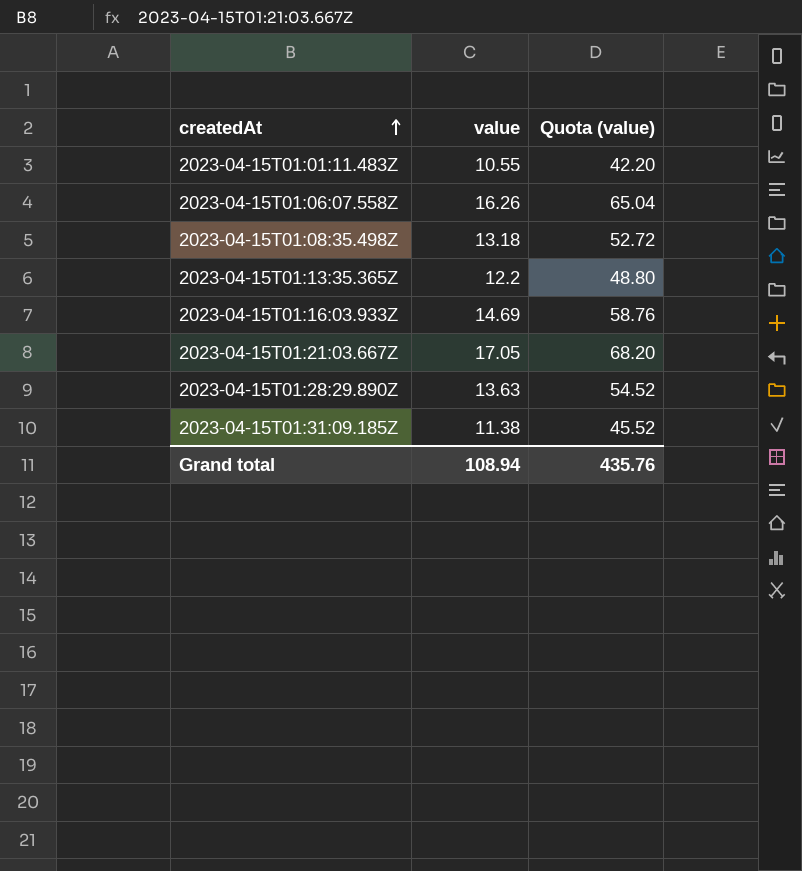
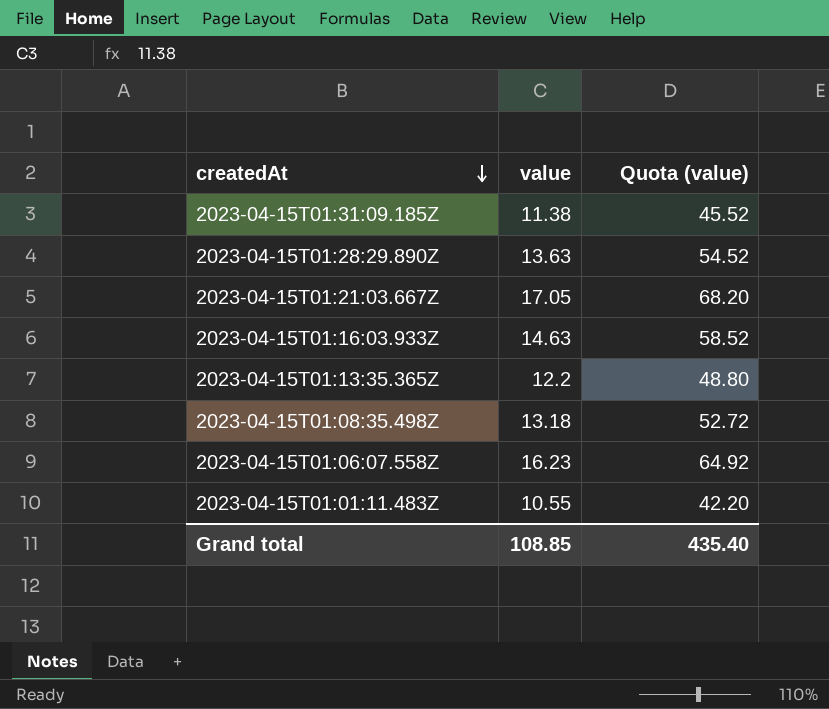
row order: createdAt ascending -> createdAt descending
2023-04-15T01:16:03.933Z | value: 14.69 -> 14.63
2023-04-15T01:16:03.933Z | Quota (value): 58.76 -> 58.52
2023-04-15T01:06:07.558Z | value: 16.26 -> 16.23
2023-04-15T01:06:07.558Z | Quota (value): 65.04 -> 64.92
Grand total | value: 108.94 -> 108.85
Grand total | Quota (value): 435.76 -> 435.40

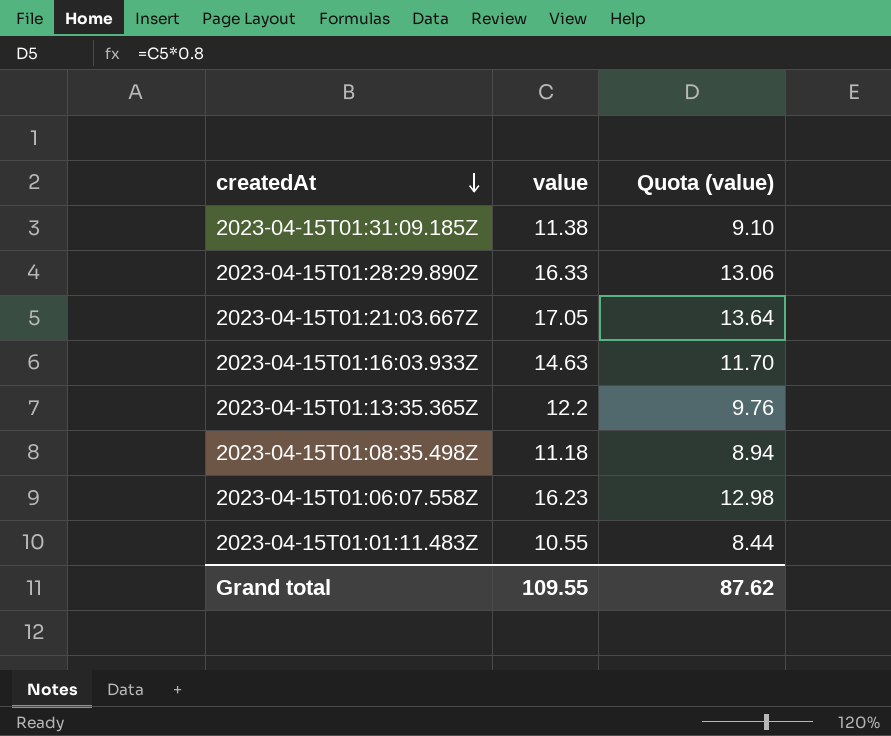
column Quota (value) | formula: [value] * 4 -> [value] * 0.8
2023-04-15T01:28:29.890Z | value: 13.63 -> 16.33
2023-04-15T01:08:35.498Z | value: 13.18 -> 11.18
Grand total | value: 108.85 -> 109.55
Grand total | Quota (value): 435.40 -> 87.62

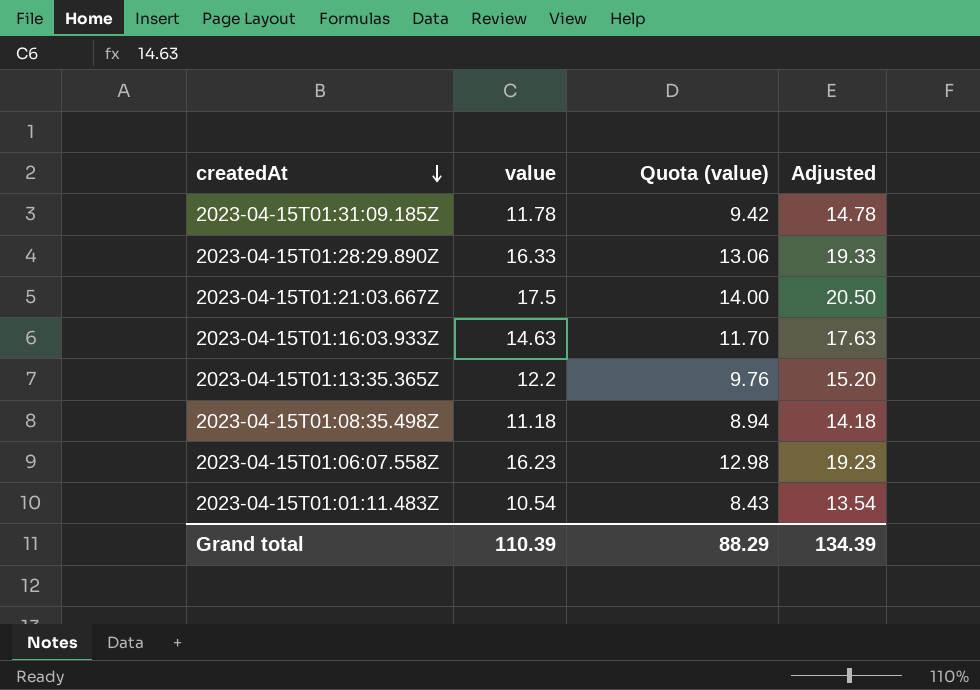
column Adjusted | formula: none -> [value] + 3
2023-04-15T01:31:09.185Z | value: 11.38 -> 11.78
2023-04-15T01:31:09.185Z | Quota (value): 9.10 -> 9.42
2023-04-15T01:21:03.667Z | value: 17.05 -> 17.5
2023-04-15T01:21:03.667Z | Quota (value): 13.64 -> 14.00
2023-04-15T01:01:11.483Z | value: 10.55 -> 10.54
2023-04-15T01:01:11.483Z | Quota (value): 8.44 -> 8.43
Grand total | value: 109.55 -> 110.39
Grand total | Quota (value): 87.62 -> 88.29

